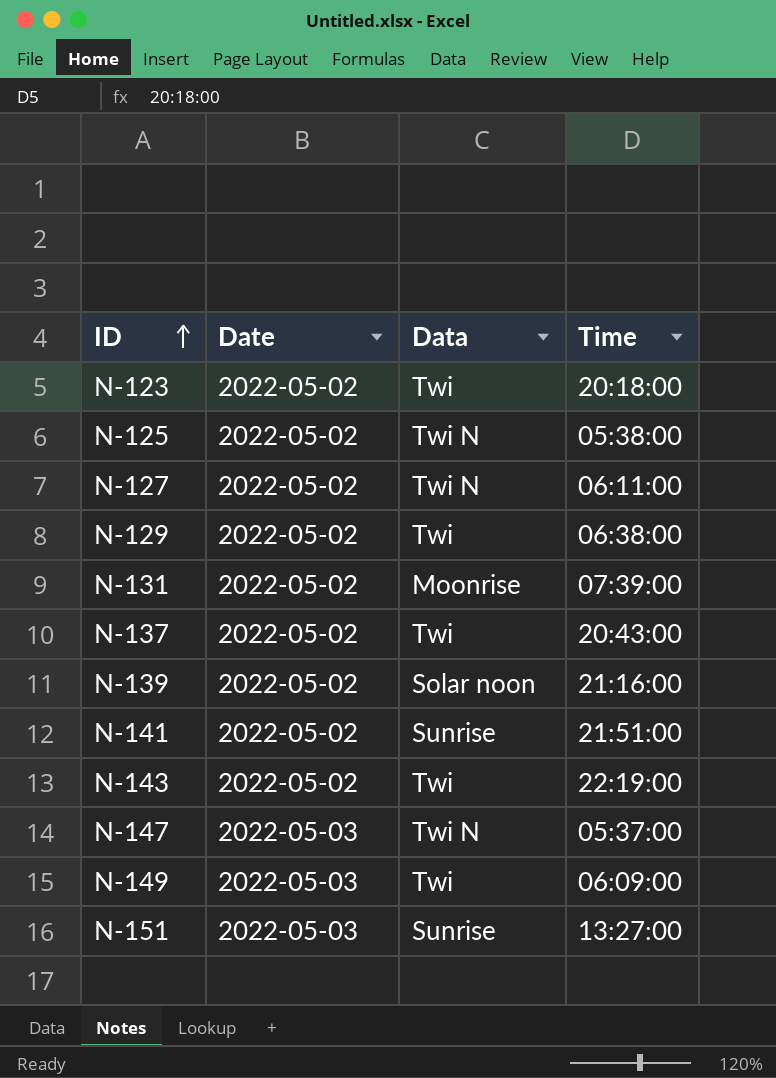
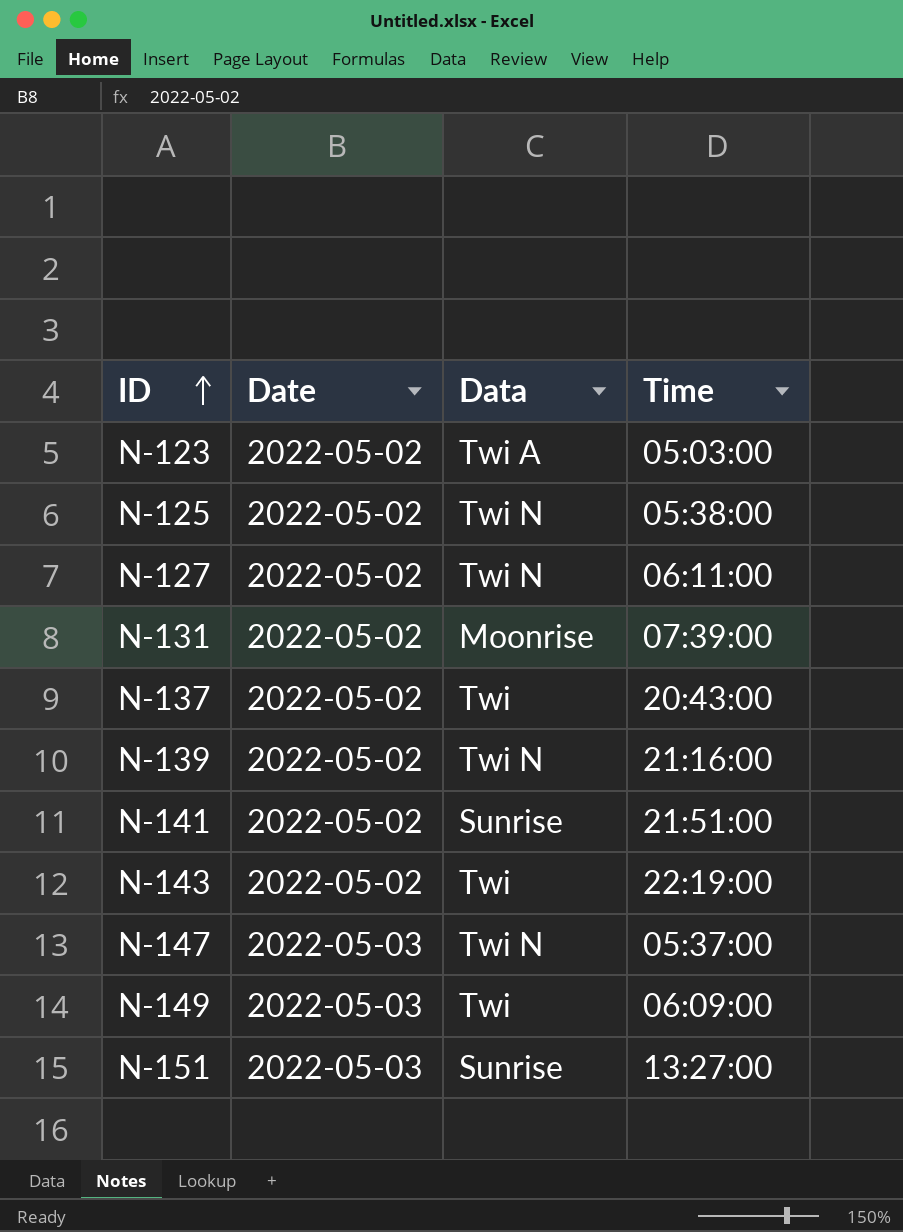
row N-129: 2022-05-02 | Twi | 06:38:00 -> none
N-123 | Data: Twi -> Twi A
N-123 | Time: 20:18:00 -> 05:03:00
N-139 | Data: Solar noon -> Twi N

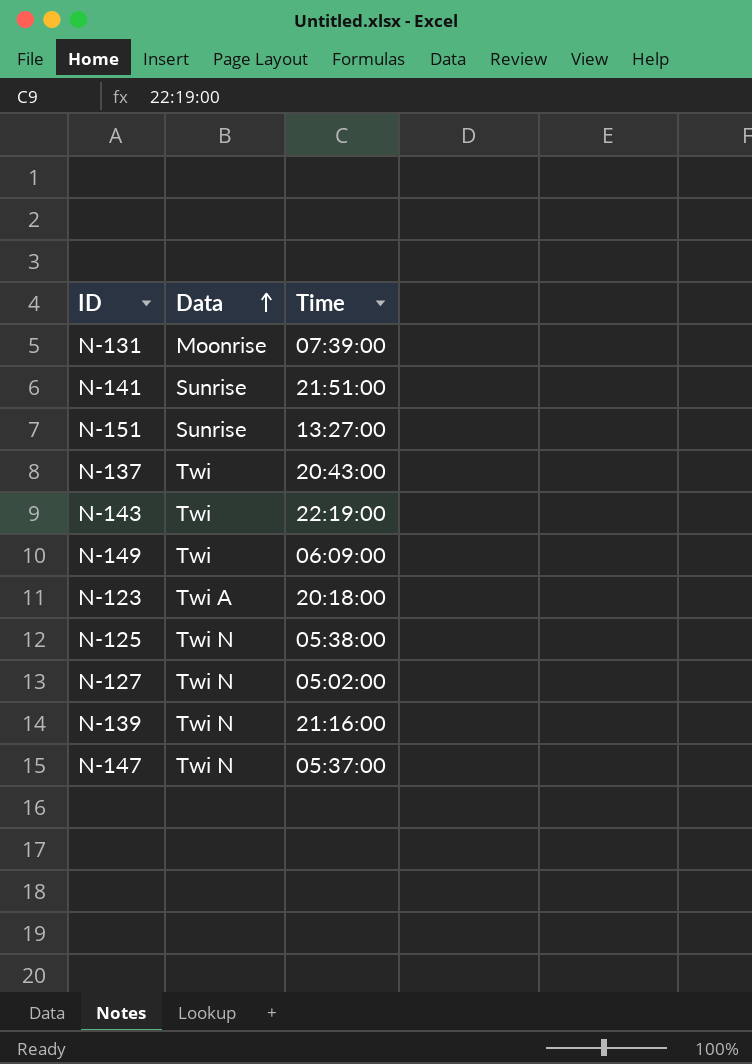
row order: ID ascending -> Data ascending
column Date | position: 2 -> none
N-123 | Time: 05:03:00 -> 20:18:00
N-127 | Time: 06:11:00 -> 05:02:00

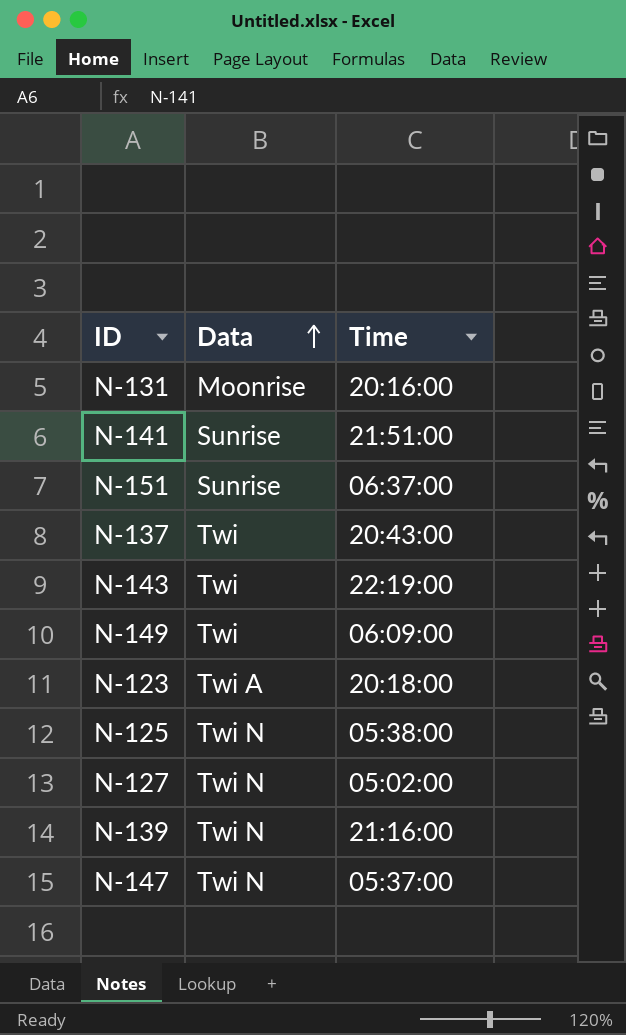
N-131 | Time: 07:39:00 -> 20:16:00
N-151 | Time: 13:27:00 -> 06:37:00

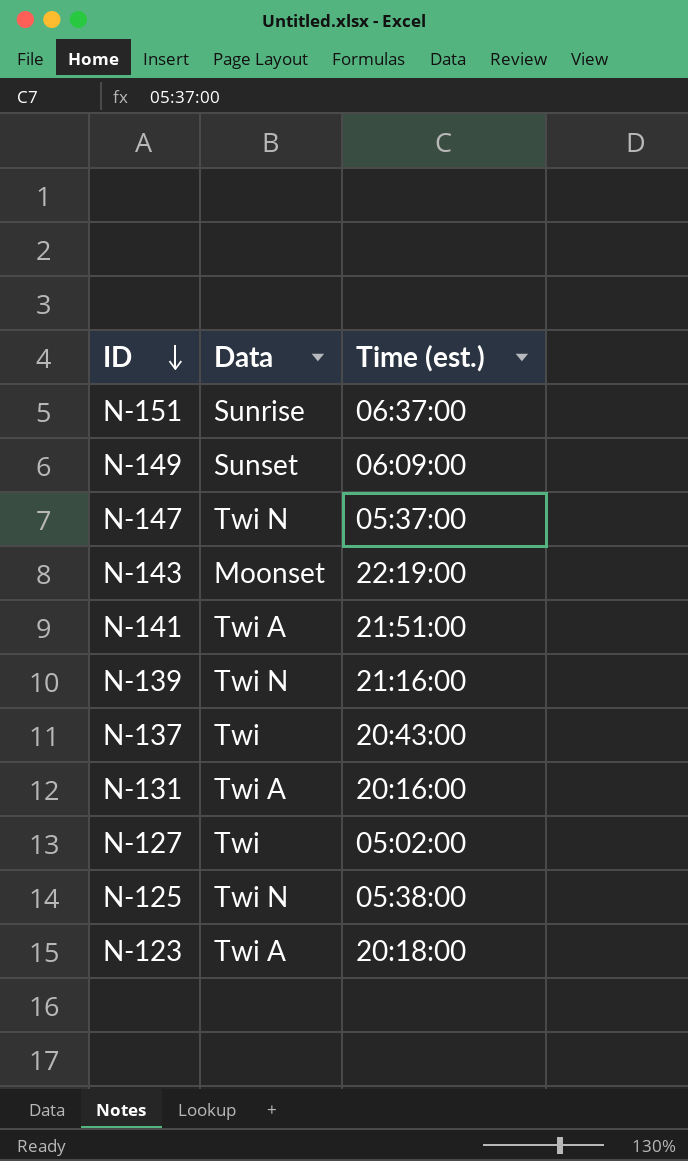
row order: Data ascending -> ID descending
column name: Time -> Time (est.)
N-149 | Data: Twi -> Sunset
N-143 | Data: Twi -> Moonset
N-141 | Data: Sunrise -> Twi A
N-131 | Data: Moonrise -> Twi A
N-127 | Data: Twi N -> Twi

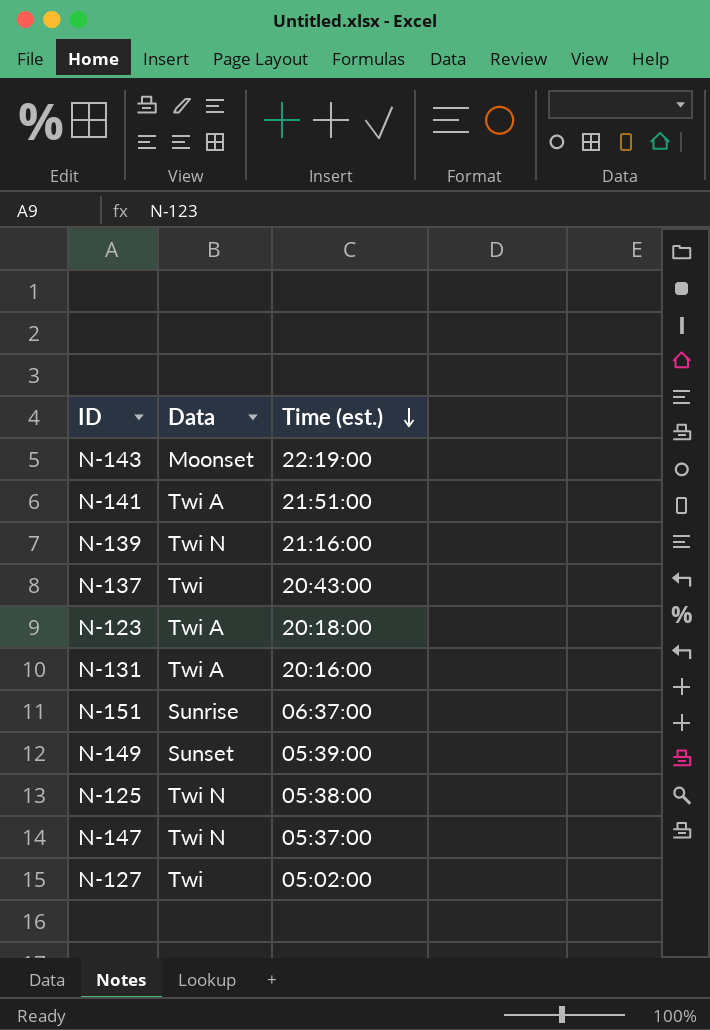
row order: ID descending -> Time (est.) descending
N-149 | Time (est.): 06:09:00 -> 05:39:00

